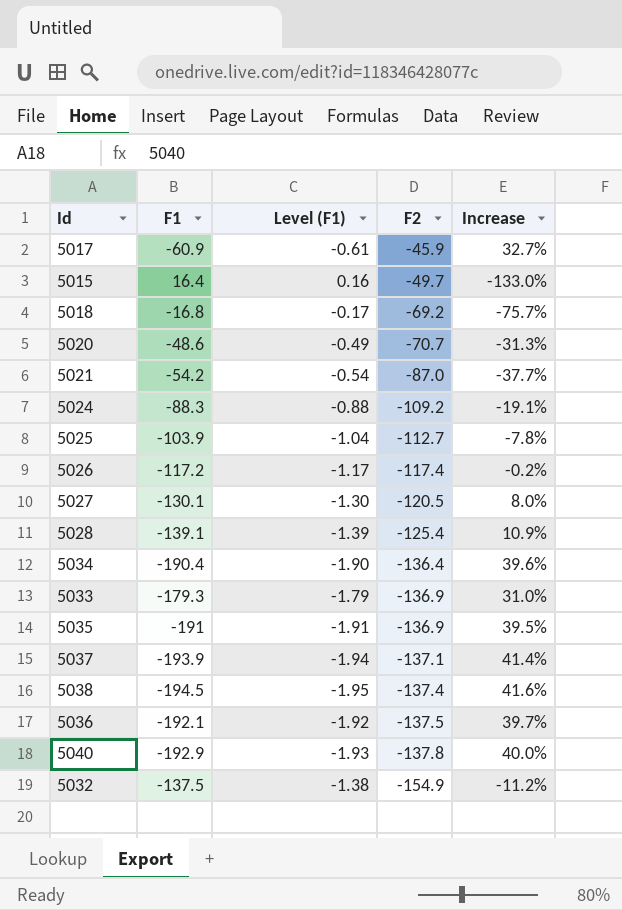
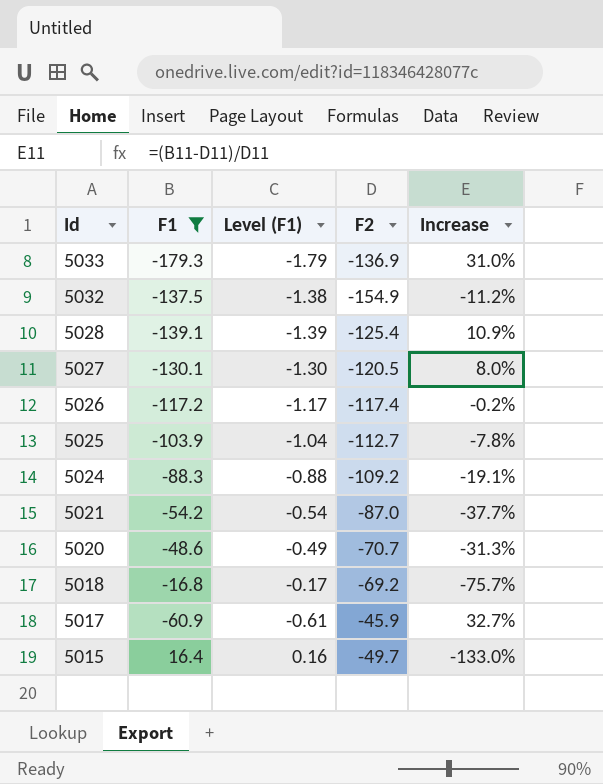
filter: none -> F1 >= -179.3
row order: F2 descending -> Id descending

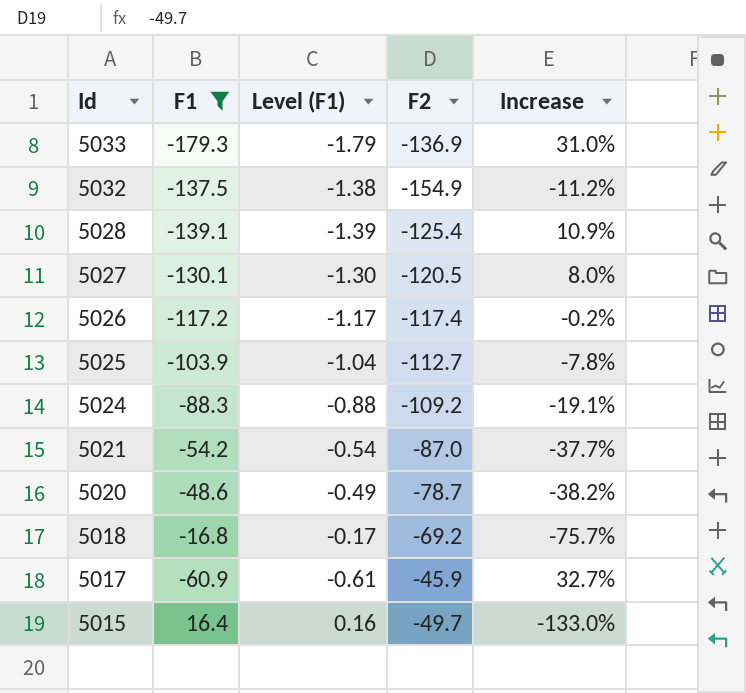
5020 | F2: -70.7 -> -78.7
5020 | Increase: -31.3% -> -38.2%

